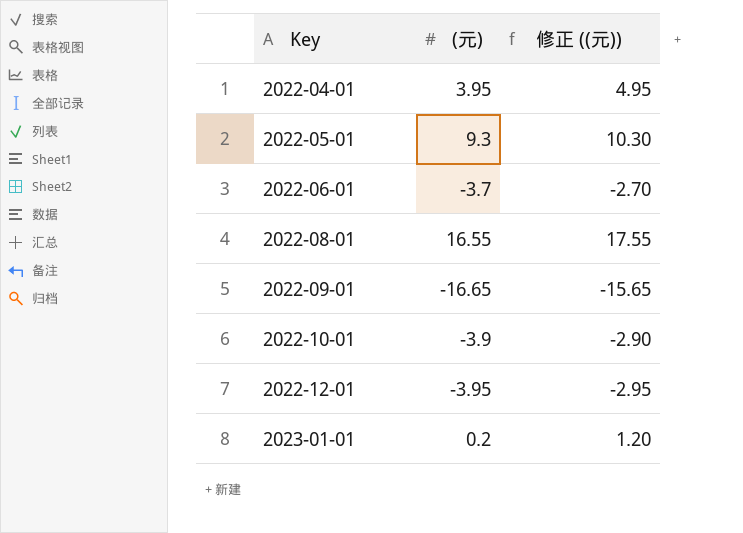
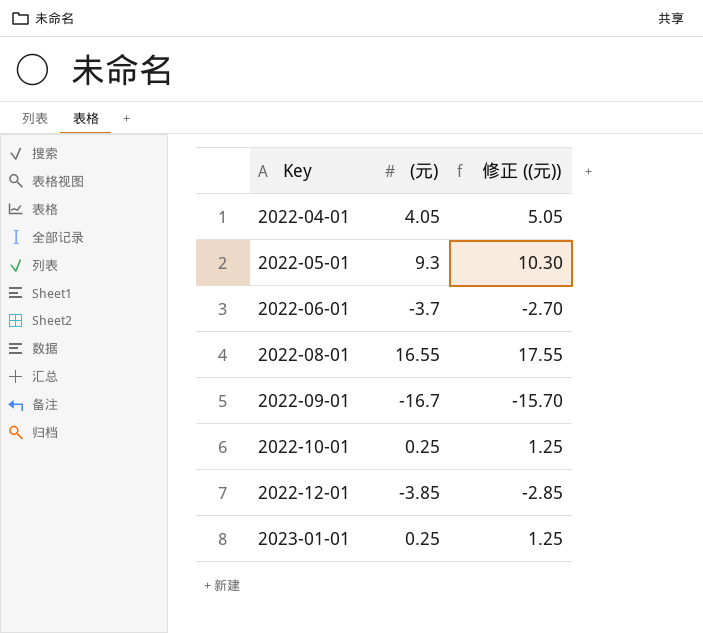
2022-04-01 | (元): 3.95 -> 4.05
2022-04-01 | 修正 ((元)): 4.95 -> 5.05
2022-09-01 | (元): -16.65 -> -16.7
2022-09-01 | 修正 ((元)): -15.65 -> -15.70
2022-10-01 | (元): -3.9 -> 0.25
2022-10-01 | 修正 ((元)): -2.90 -> 1.25
2022-12-01 | (元): -3.95 -> -3.85
2022-12-01 | 修正 ((元)): -2.95 -> -2.85
2023-01-01 | (元): 0.2 -> 0.25
2023-01-01 | 修正 ((元)): 1.20 -> 1.25

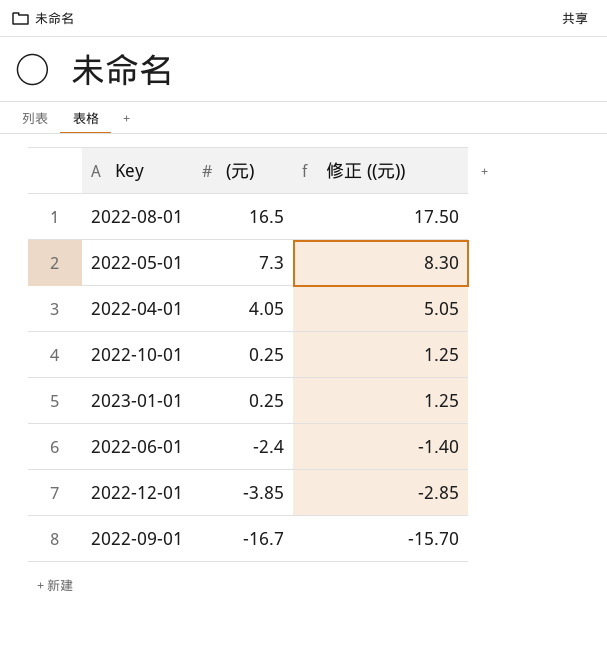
row order: Key ascending -> (元) descending
2022-08-01 | (元): 16.55 -> 16.5
2022-08-01 | 修正 ((元)): 17.55 -> 17.50
2022-05-01 | (元): 9.3 -> 7.3
2022-05-01 | 修正 ((元)): 10.30 -> 8.30
2022-06-01 | (元): -3.7 -> -2.4
2022-06-01 | 修正 ((元)): -2.70 -> -1.40

